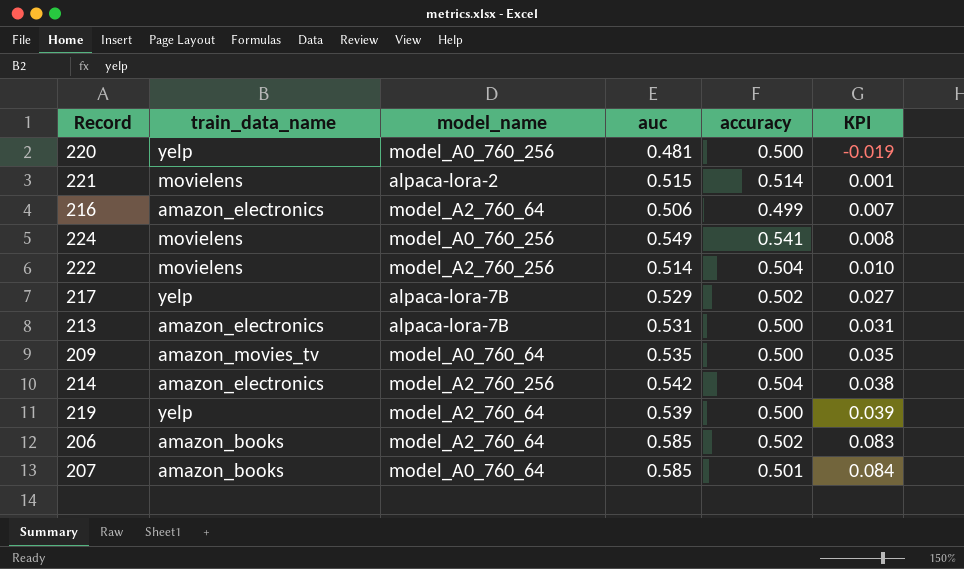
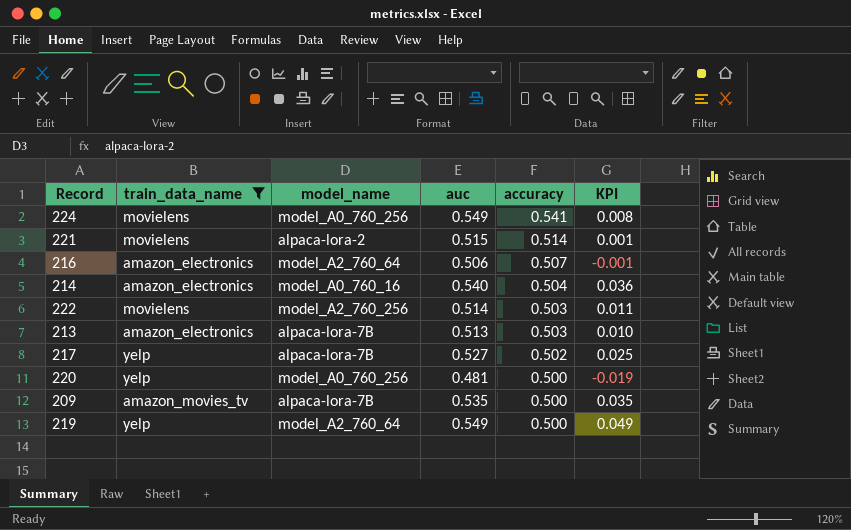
filter: none -> train_data_name != amazon_books
row order: KPI ascending -> accuracy descending
216 | accuracy: 0.499 -> 0.507
216 | KPI: 0.007 -> -0.001
214 | model_name: model_A2_760_256 -> model_A0_760_16
214 | auc: 0.542 -> 0.540
214 | KPI: 0.038 -> 0.036
222 | accuracy: 0.504 -> 0.503
222 | KPI: 0.010 -> 0.011
213 | auc: 0.531 -> 0.513
213 | accuracy: 0.500 -> 0.503
213 | KPI: 0.031 -> 0.010
217 | auc: 0.529 -> 0.527
217 | KPI: 0.027 -> 0.025
209 | model_name: model_A0_760_64 -> alpaca-lora-7B
219 | auc: 0.539 -> 0.549
219 | KPI: 0.039 -> 0.049

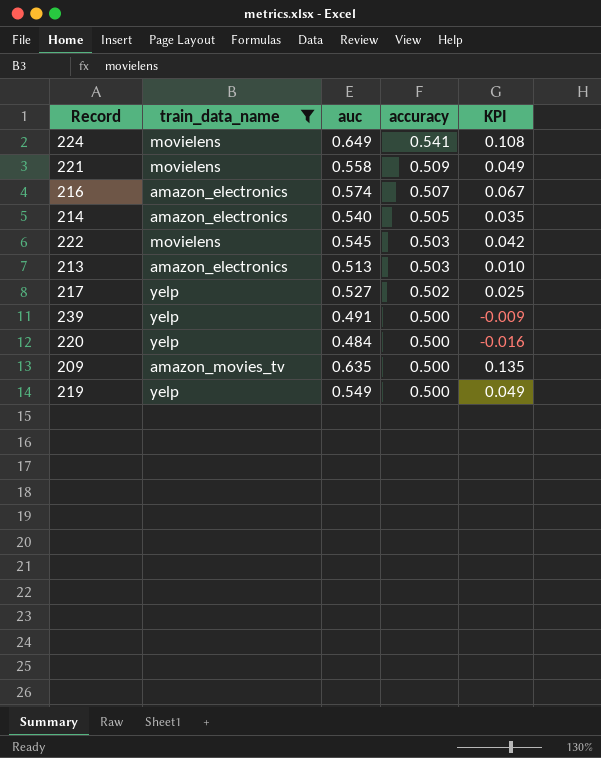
column model_name | position: 3 -> none
224 | auc: 0.549 -> 0.649
224 | KPI: 0.008 -> 0.108
221 | auc: 0.515 -> 0.558
221 | accuracy: 0.514 -> 0.509
221 | KPI: 0.001 -> 0.049
216 | auc: 0.506 -> 0.574
216 | KPI: -0.001 -> 0.067
214 | accuracy: 0.504 -> 0.505
214 | KPI: 0.036 -> 0.035
222 | auc: 0.514 -> 0.545
222 | KPI: 0.011 -> 0.042
row 239: none -> yelp | 0.491 | 0.500 | -0.009
220 | auc: 0.481 -> 0.484
220 | KPI: -0.019 -> -0.016
209 | auc: 0.535 -> 0.635
209 | KPI: 0.035 -> 0.135

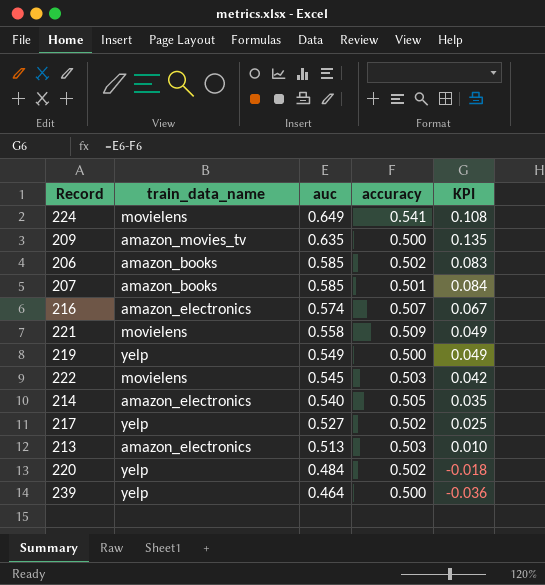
filter: train_data_name != amazon_books -> none
row order: accuracy descending -> auc descending
220 | accuracy: 0.500 -> 0.502
220 | KPI: -0.016 -> -0.018
239 | auc: 0.491 -> 0.464
239 | KPI: -0.009 -> -0.036

